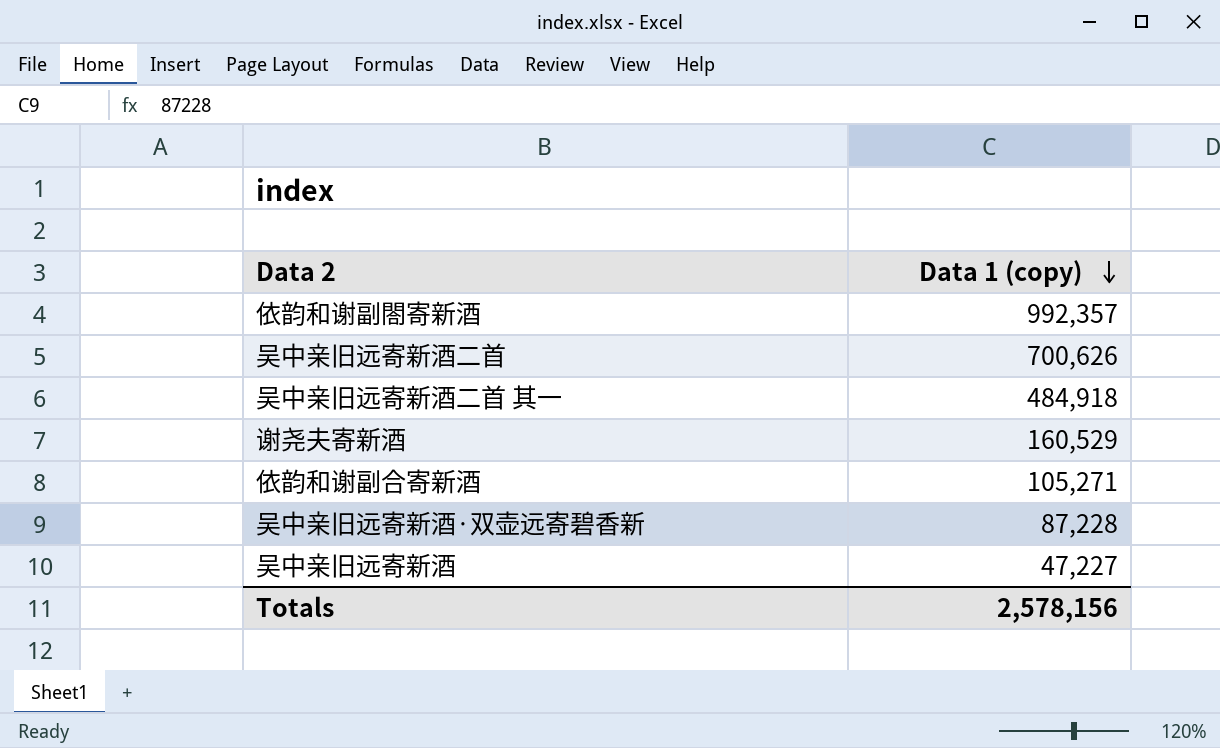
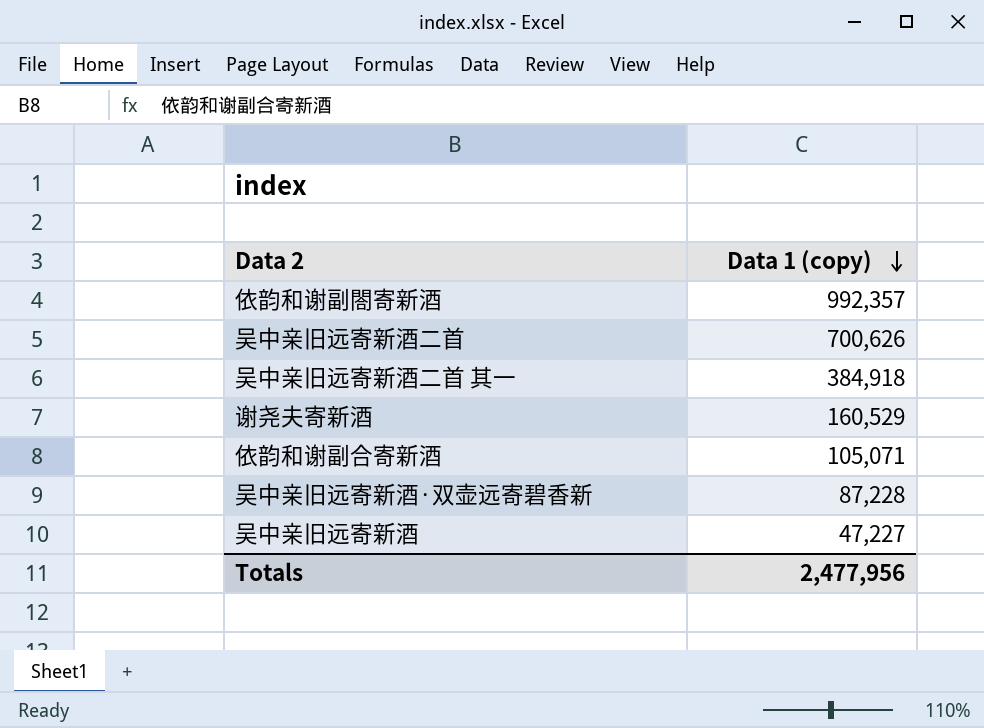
吴中亲旧远寄新酒二首 其一 | Data 1 (copy): 484,918 -> 384,918
依韵和谢副合寄新酒 | Data 1 (copy): 105,271 -> 105,071
Totals | Data 1 (copy): 2,578,156 -> 2,477,956

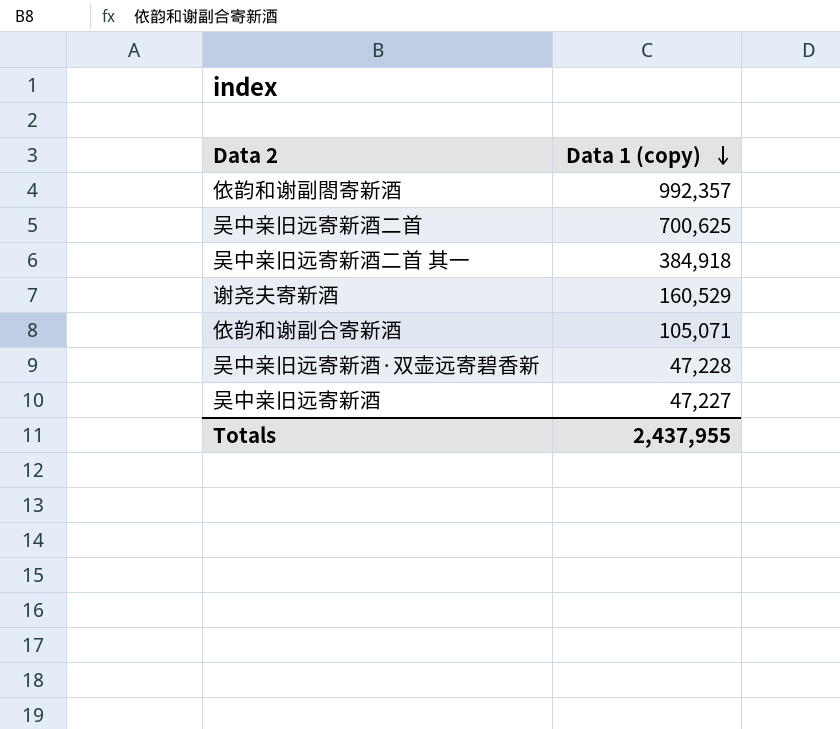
吴中亲旧远寄新酒二首 | Data 1 (copy): 700,626 -> 700,625
吴中亲旧远寄新酒·双壶远寄碧香新 | Data 1 (copy): 87,228 -> 47,228
Totals | Data 1 (copy): 2,477,956 -> 2,437,955

